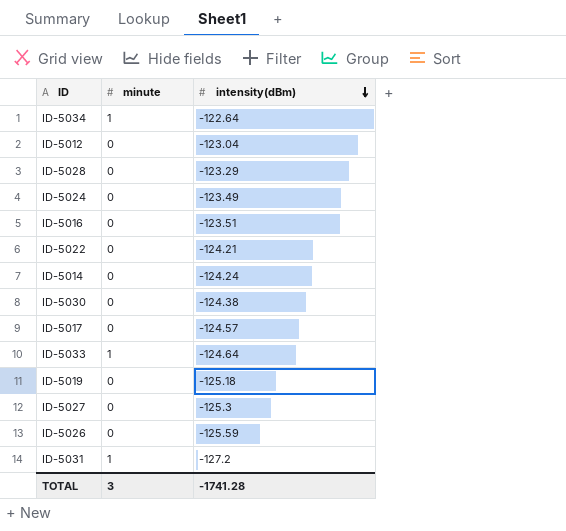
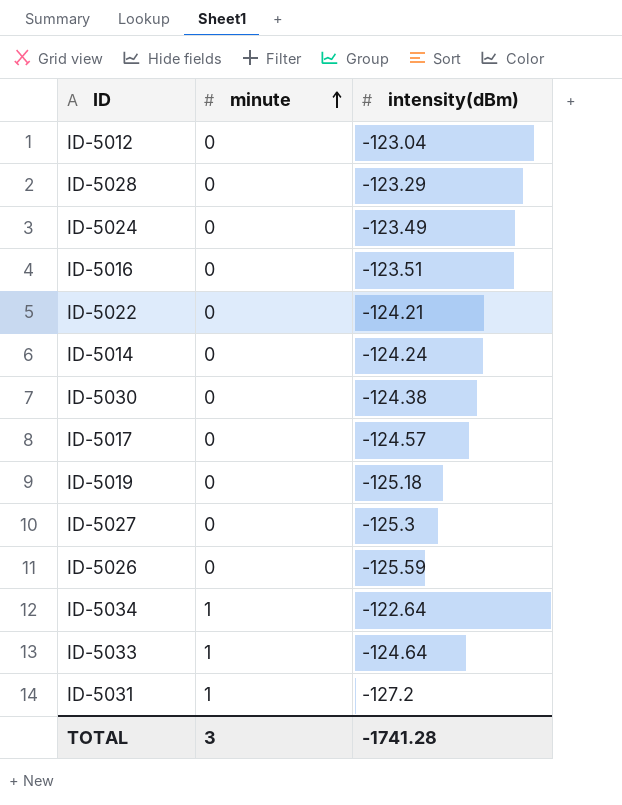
row order: intensity(dBm) descending -> minute ascending

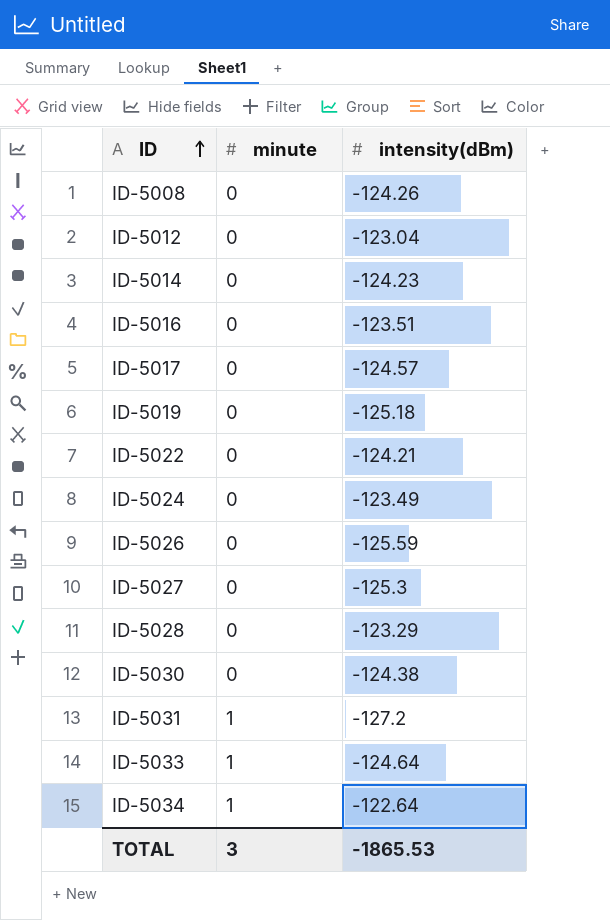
row order: minute ascending -> ID ascending
row ID-5008: none -> 0 | -124.26
ID-5014 | intensity(dBm): -124.24 -> -124.23
TOTAL | intensity(dBm): -1741.28 -> -1865.53

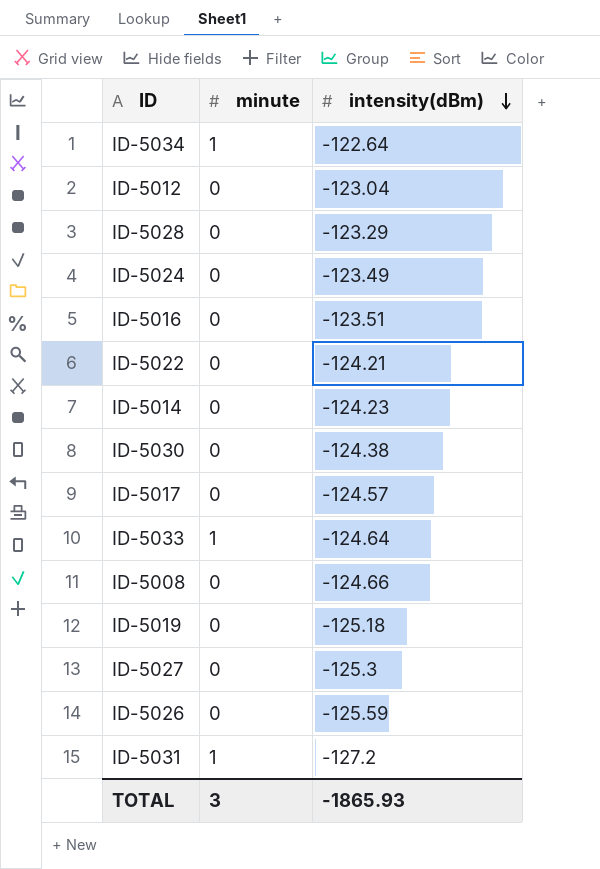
row order: ID ascending -> intensity(dBm) descending
ID-5008 | intensity(dBm): -124.26 -> -124.66
TOTAL | intensity(dBm): -1865.53 -> -1865.93

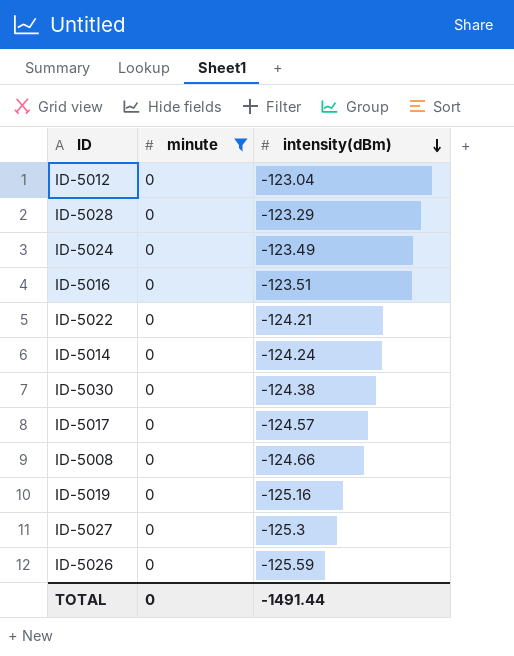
filter: none -> minute = 0
ID-5014 | intensity(dBm): -124.23 -> -124.24
ID-5019 | intensity(dBm): -125.18 -> -125.16
TOTAL | minute: 3 -> 0
TOTAL | intensity(dBm): -1865.93 -> -1491.44

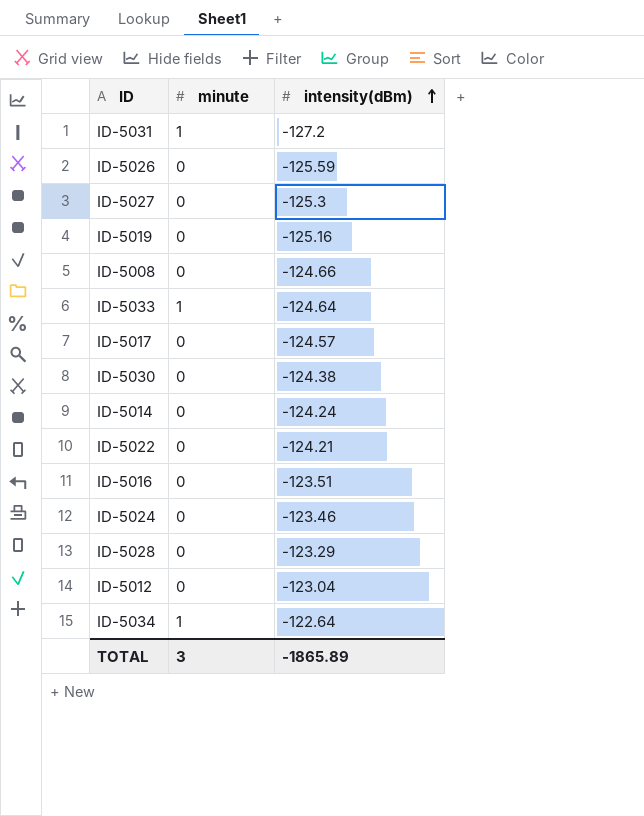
filter: minute = 0 -> none
row order: intensity(dBm) descending -> intensity(dBm) ascending
ID-5024 | intensity(dBm): -123.49 -> -123.46
TOTAL | minute: 0 -> 3
TOTAL | intensity(dBm): -1491.44 -> -1865.89

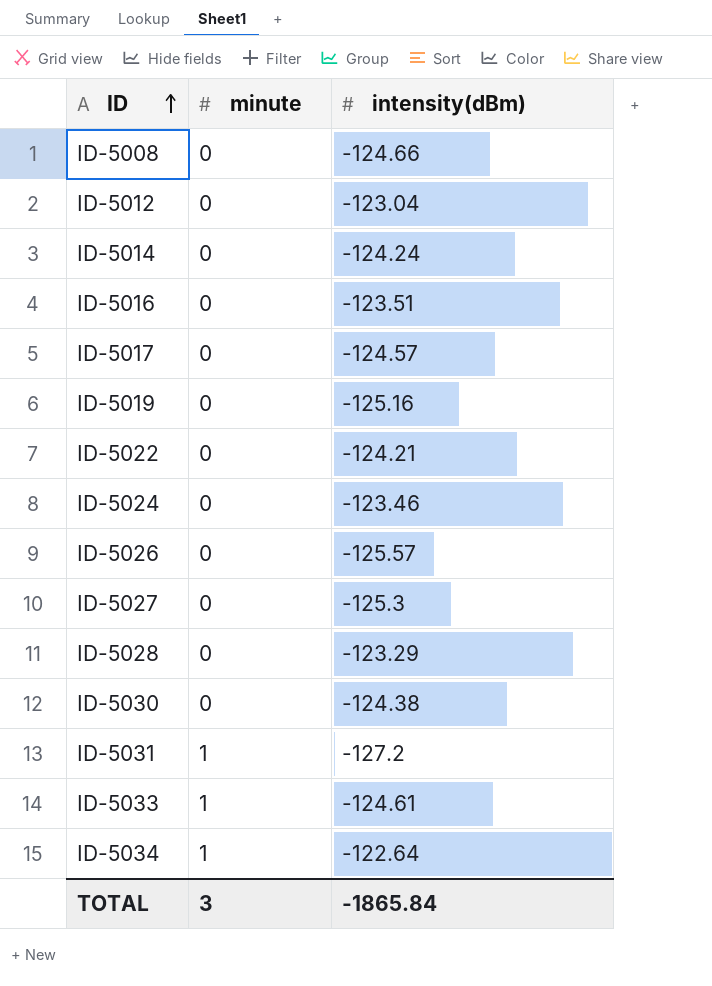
row order: intensity(dBm) ascending -> ID ascending
ID-5026 | intensity(dBm): -125.59 -> -125.57
ID-5033 | intensity(dBm): -124.64 -> -124.61
TOTAL | intensity(dBm): -1865.89 -> -1865.84

